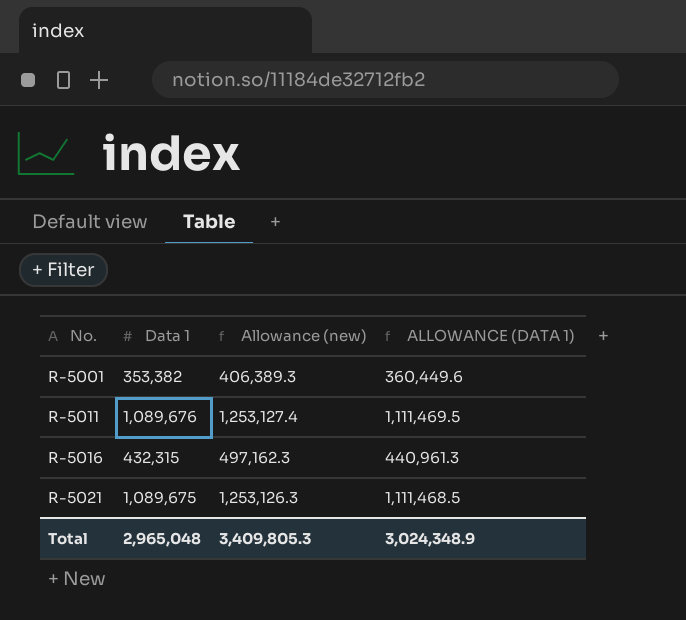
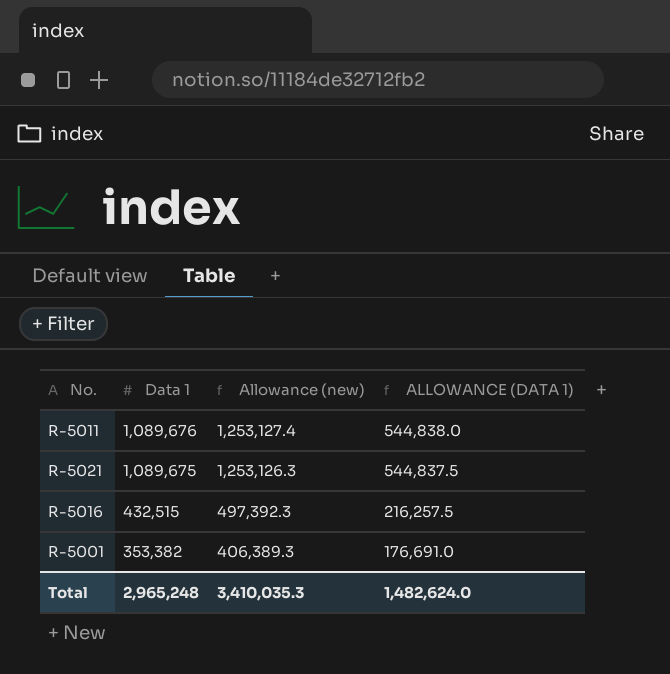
row order: No. ascending -> Data 1 descending
column ALLOWANCE (DATA 1) | formula: [Data 1] * 1.02 -> [Data 1] * 0.5
R-5016 | Data 1: 432,315 -> 432,515
R-5016 | Allowance (new): 497,162.3 -> 497,392.3
Total | Data 1: 2,965,048 -> 2,965,248
Total | Allowance (new): 3,409,805.3 -> 3,410,035.3
Total | ALLOWANCE (DATA 1): 3,024,348.9 -> 1,482,624.0

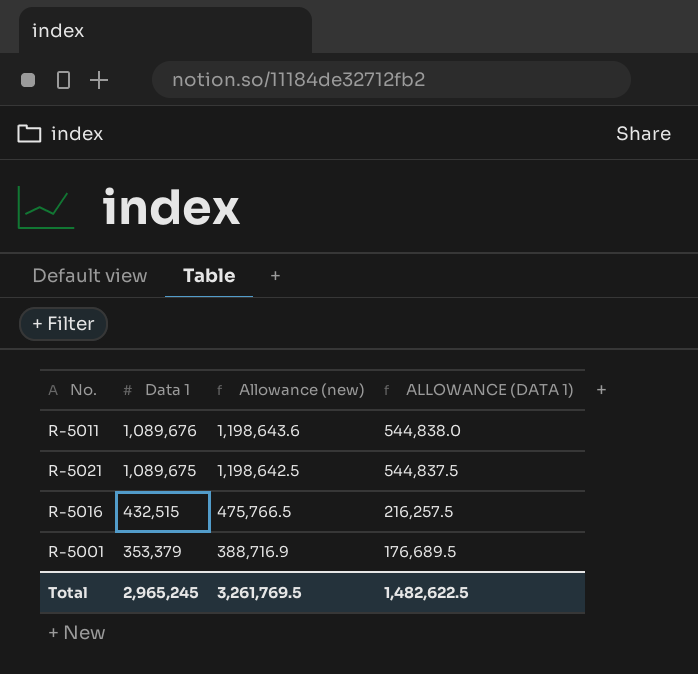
column Allowance (new) | formula: [Data 1] * 1.15 -> [Data 1] * 1.1
R-5001 | Data 1: 353,382 -> 353,379
R-5001 | ALLOWANCE (DATA 1): 176,691.0 -> 176,689.5
Total | Data 1: 2,965,248 -> 2,965,245
Total | Allowance (new): 3,410,035.3 -> 3,261,769.5
Total | ALLOWANCE (DATA 1): 1,482,624.0 -> 1,482,622.5

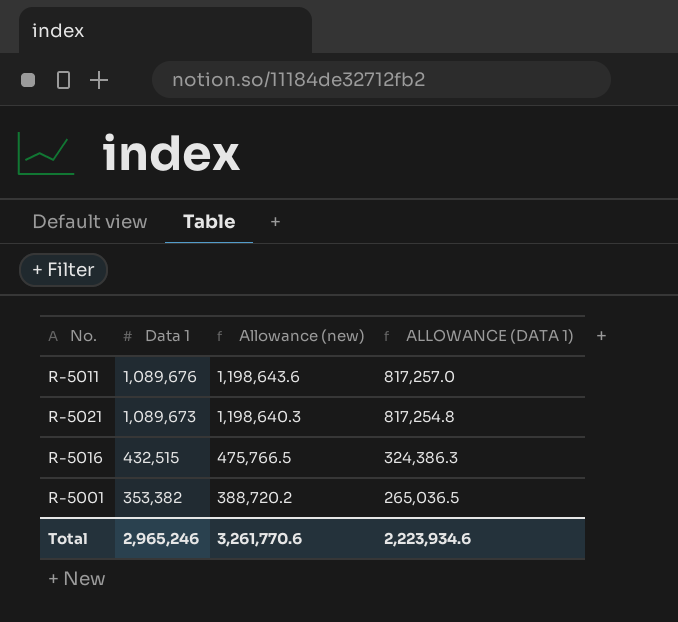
column ALLOWANCE (DATA 1) | formula: [Data 1] * 0.5 -> [Data 1] * 0.75
R-5021 | Data 1: 1,089,675 -> 1,089,673
R-5021 | Allowance (new): 1,198,642.5 -> 1,198,640.3
R-5001 | Data 1: 353,379 -> 353,382
R-5001 | Allowance (new): 388,716.9 -> 388,720.2
Total | Data 1: 2,965,245 -> 2,965,246
Total | Allowance (new): 3,261,769.5 -> 3,261,770.6
Total | ALLOWANCE (DATA 1): 1,482,622.5 -> 2,223,934.6

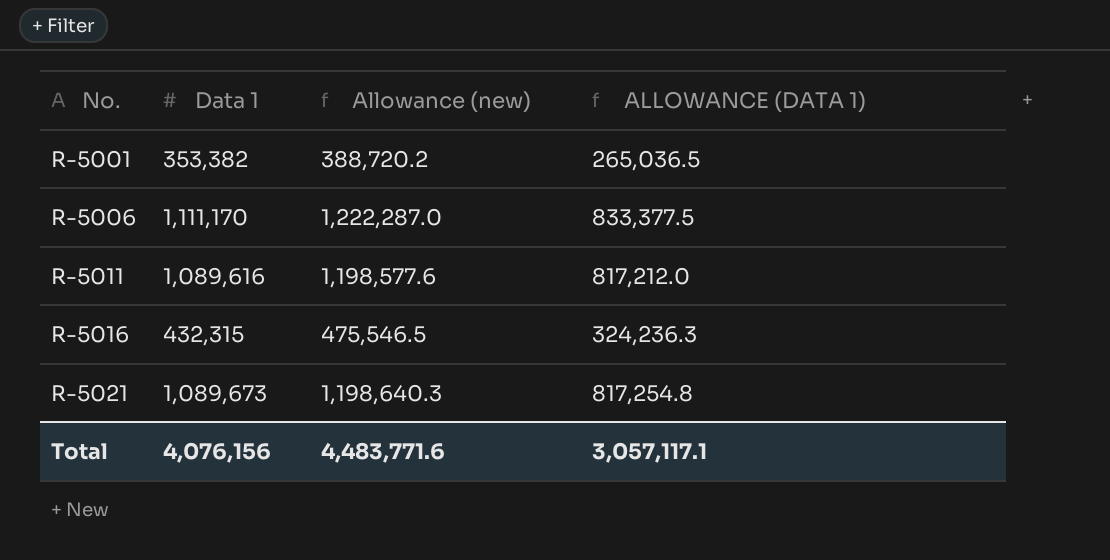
row order: Data 1 descending -> No. ascending
row R-5006: none -> 1,111,170 | 1,222,287.0 | 833,377.5
R-5011 | Data 1: 1,089,676 -> 1,089,616
R-5011 | Allowance (new): 1,198,643.6 -> 1,198,577.6
R-5011 | ALLOWANCE (DATA 1): 817,257.0 -> 817,212.0
R-5016 | Data 1: 432,515 -> 432,315
R-5016 | Allowance (new): 475,766.5 -> 475,546.5
R-5016 | ALLOWANCE (DATA 1): 324,386.3 -> 324,236.3
Total | Data 1: 2,965,246 -> 4,076,156
Total | Allowance (new): 3,261,770.6 -> 4,483,771.6
Total | ALLOWANCE (DATA 1): 2,223,934.6 -> 3,057,117.1

